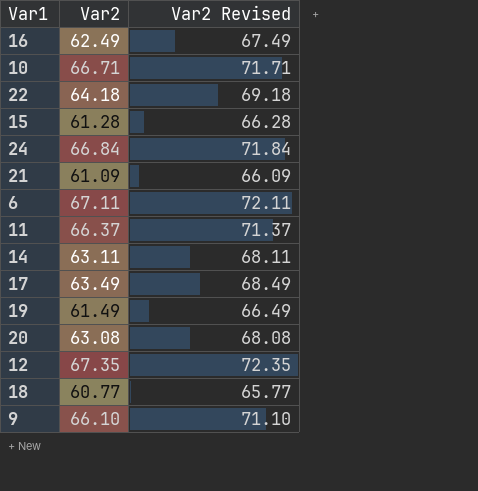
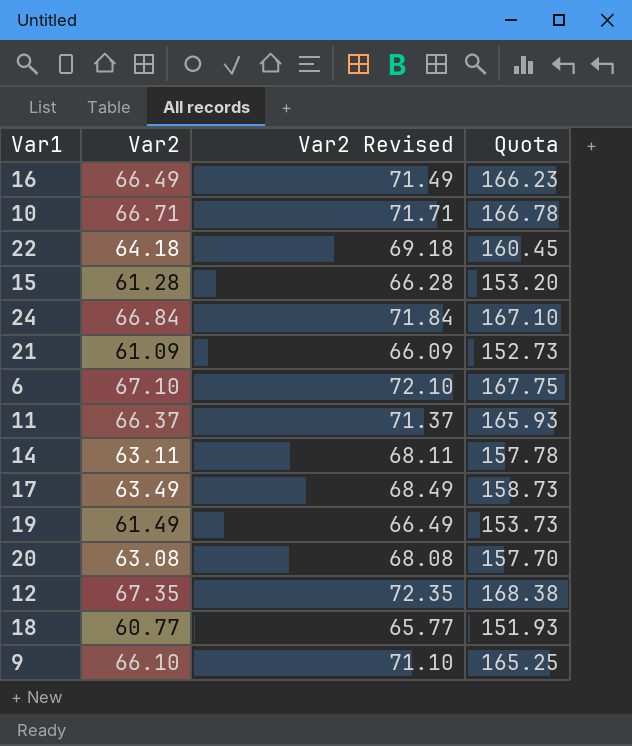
column Quota | formula: none -> [Var2] * 2.5
16 | Var2: 62.49 -> 66.49
16 | Var2 Revised: 67.49 -> 71.49
6 | Var2: 67.11 -> 67.10
6 | Var2 Revised: 72.11 -> 72.10

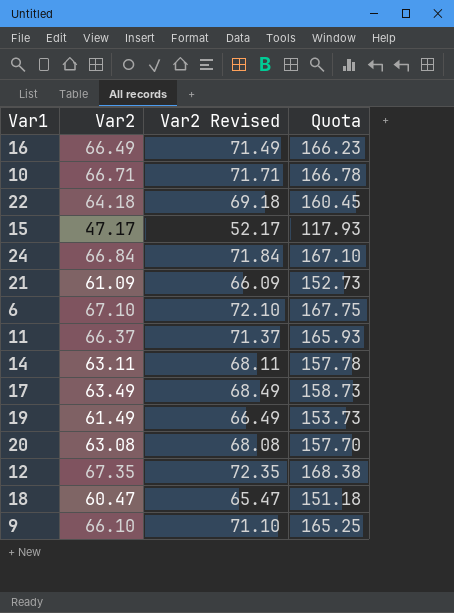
15 | Var2: 61.28 -> 47.17
15 | Var2 Revised: 66.28 -> 52.17
15 | Quota: 153.20 -> 117.93
18 | Var2: 60.77 -> 60.47
18 | Var2 Revised: 65.77 -> 65.47
18 | Quota: 151.93 -> 151.18

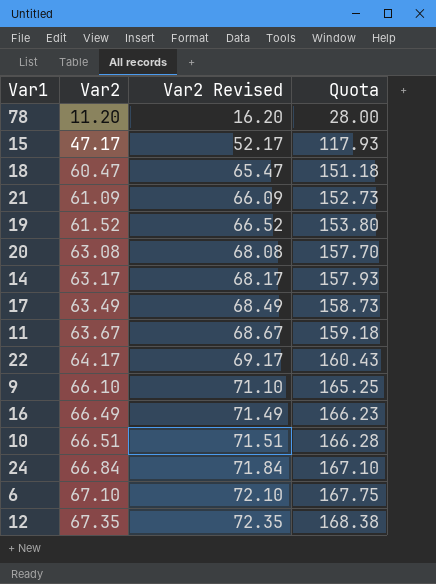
row order: none -> Var2 ascending
row 78: none -> 11.20 | 16.20 | 28.00
19 | Var2: 61.49 -> 61.52
19 | Var2 Revised: 66.49 -> 66.52
19 | Quota: 153.73 -> 153.80
14 | Var2: 63.11 -> 63.17
14 | Var2 Revised: 68.11 -> 68.17
14 | Quota: 157.78 -> 157.93
11 | Var2: 66.37 -> 63.67
11 | Var2 Revised: 71.37 -> 68.67
11 | Quota: 165.93 -> 159.18
22 | Var2: 64.18 -> 64.17
22 | Var2 Revised: 69.18 -> 69.17
22 | Quota: 160.45 -> 160.43
10 | Var2: 66.71 -> 66.51
10 | Var2 Revised: 71.71 -> 71.51
10 | Quota: 166.78 -> 166.28

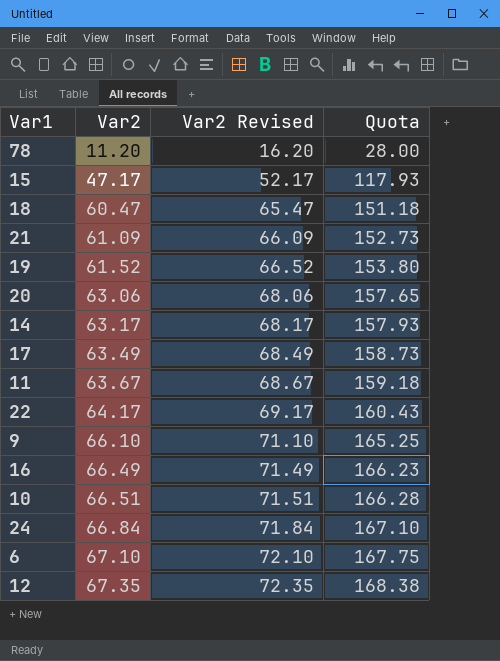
20 | Var2: 63.08 -> 63.06
20 | Var2 Revised: 68.08 -> 68.06
20 | Quota: 157.70 -> 157.65

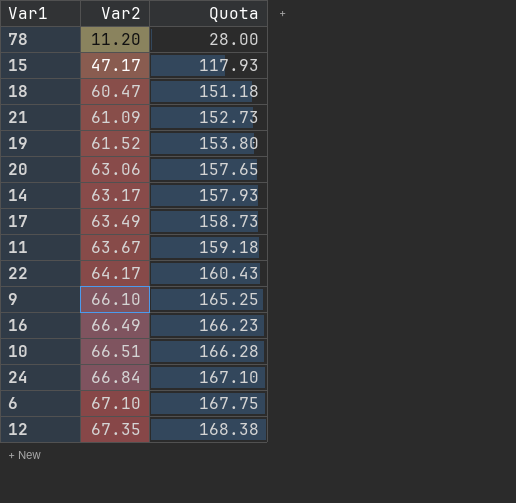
column Var2 Revised | formula: [Var2] + 5 -> none

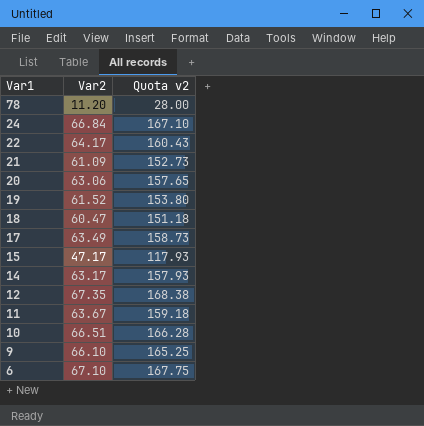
row order: Var2 ascending -> Var1 descending
column name: Quota -> Quota v2
row 16: 66.49 | 166.23 -> none

